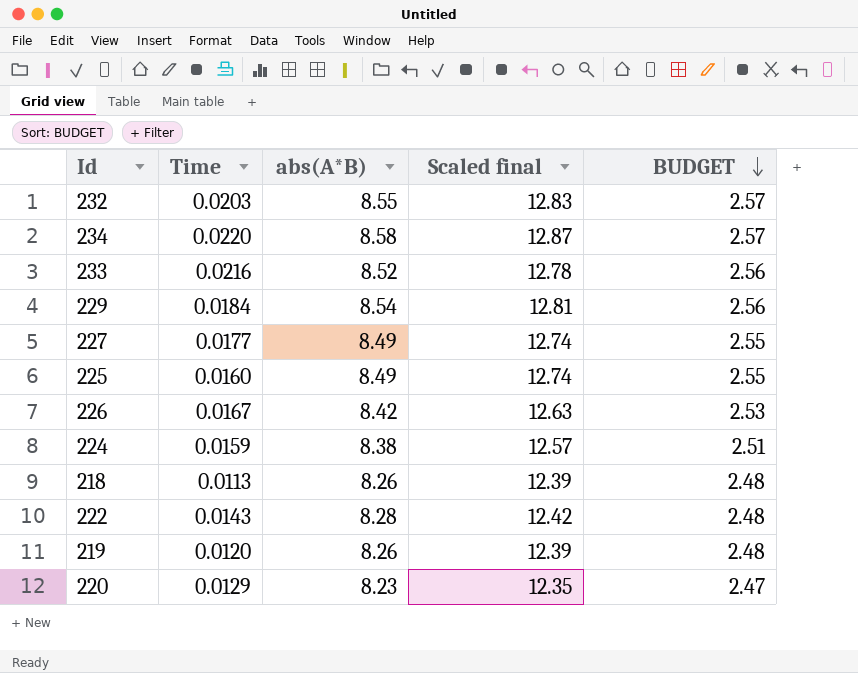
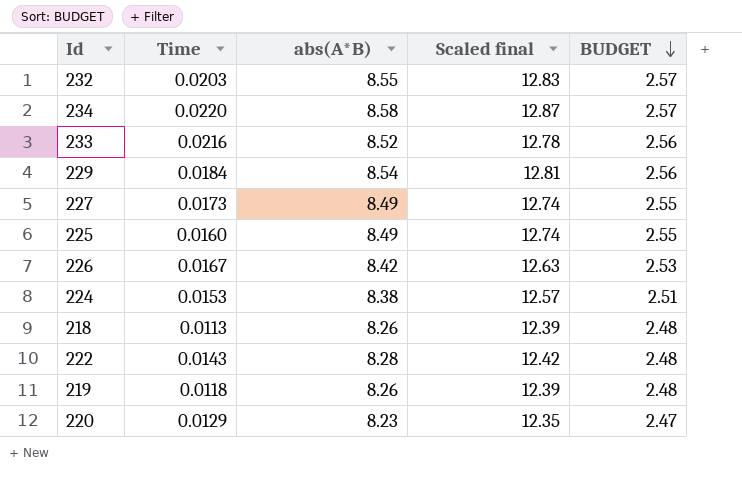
227 | Time: 0.0177 -> 0.0173
224 | Time: 0.0159 -> 0.0153
219 | Time: 0.0120 -> 0.0118

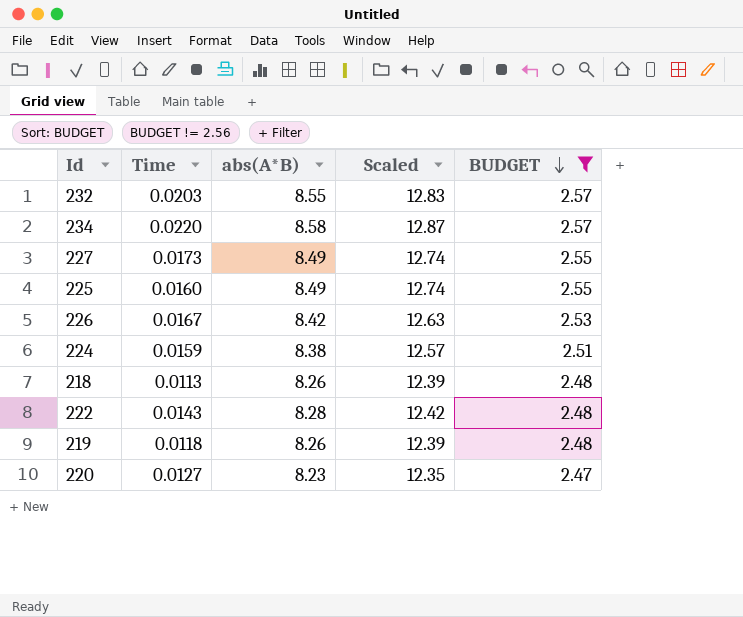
filter: none -> BUDGET != 2.56
column name: Scaled final -> Scaled
224 | Time: 0.0153 -> 0.0159
220 | Time: 0.0129 -> 0.0127

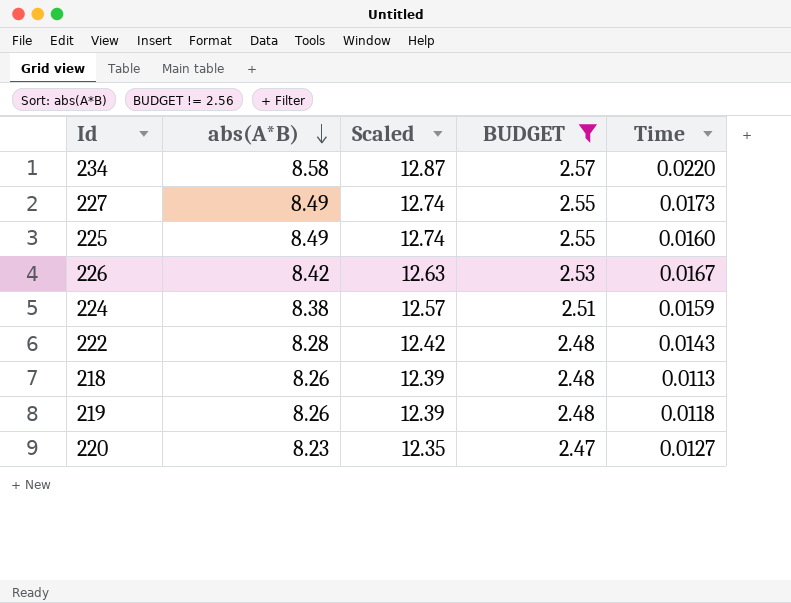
row order: BUDGET descending -> abs(A*B) descending
column Time | position: 2 -> 5
row 232: 0.0203 | 8.55 | 12.83 | 2.57 -> none

